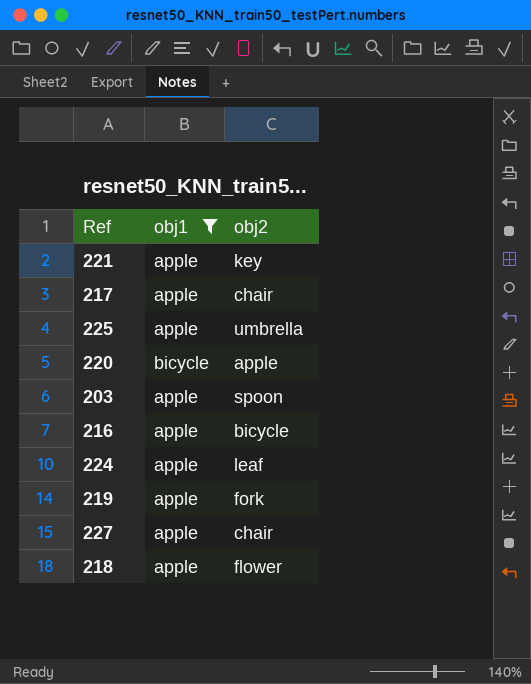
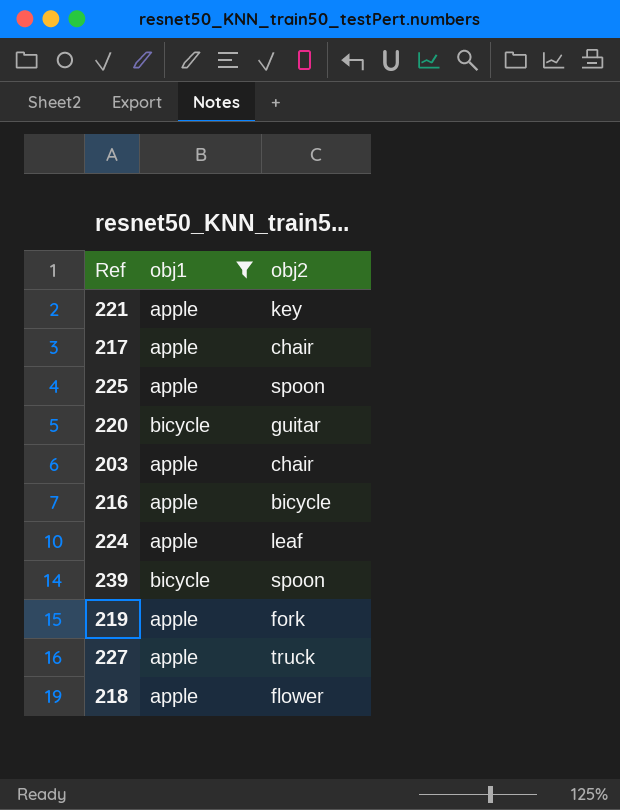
225 | obj2: umbrella -> spoon
220 | obj2: apple -> guitar
203 | obj2: spoon -> chair
row 239: none -> bicycle | spoon
227 | obj2: chair -> truck

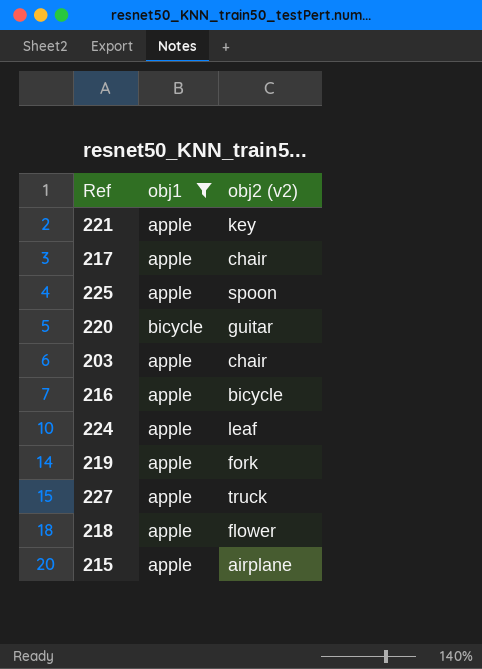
column name: obj2 -> obj2 (v2)
row 239: bicycle | spoon -> none
row 215: none -> apple | airplane

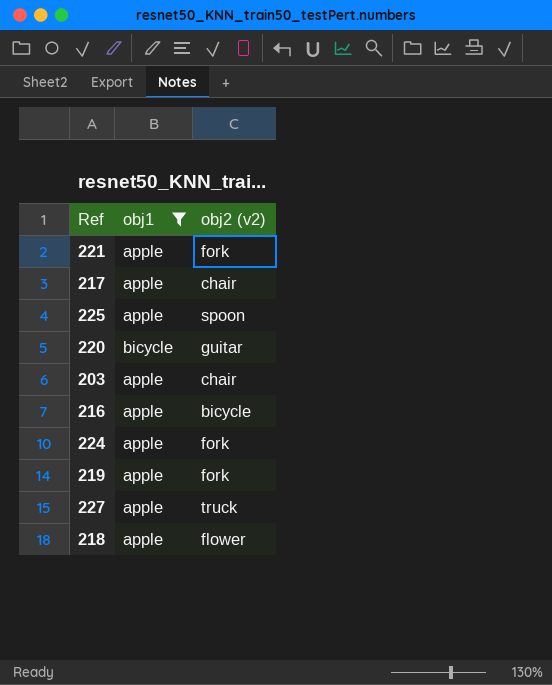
row 215: apple | airplane -> none
221 | obj2 (v2): key -> fork
224 | obj2 (v2): leaf -> fork

